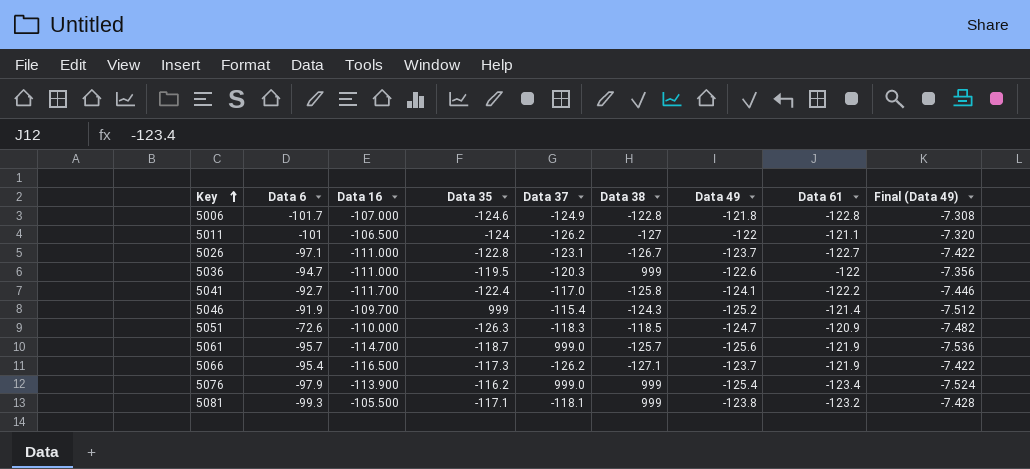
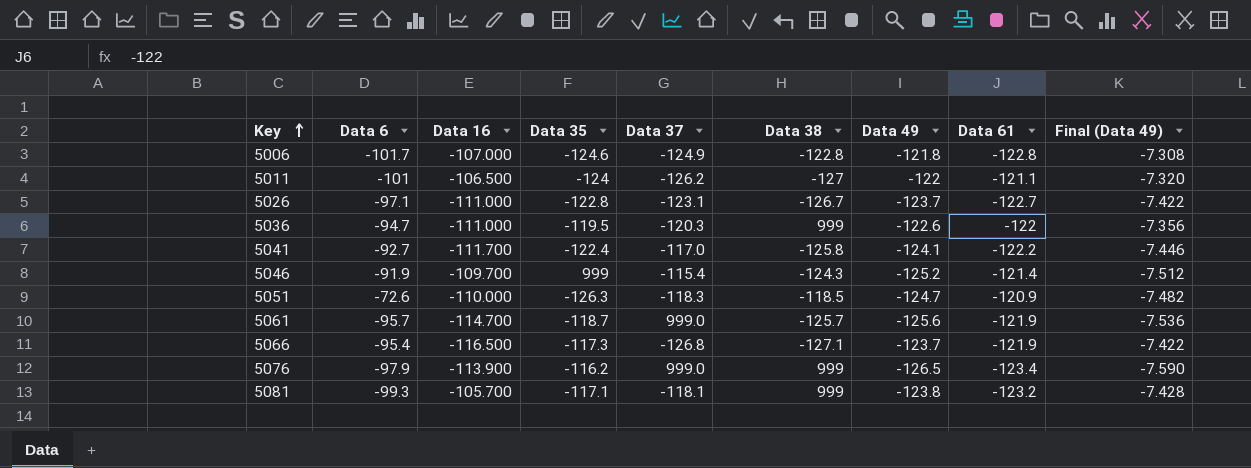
5066 | Data 37: -126.2 -> -126.8
5076 | Data 49: -125.4 -> -126.5
5076 | Final (Data 49): -7.524 -> -7.590
5081 | Data 16: -105.500 -> -105.700

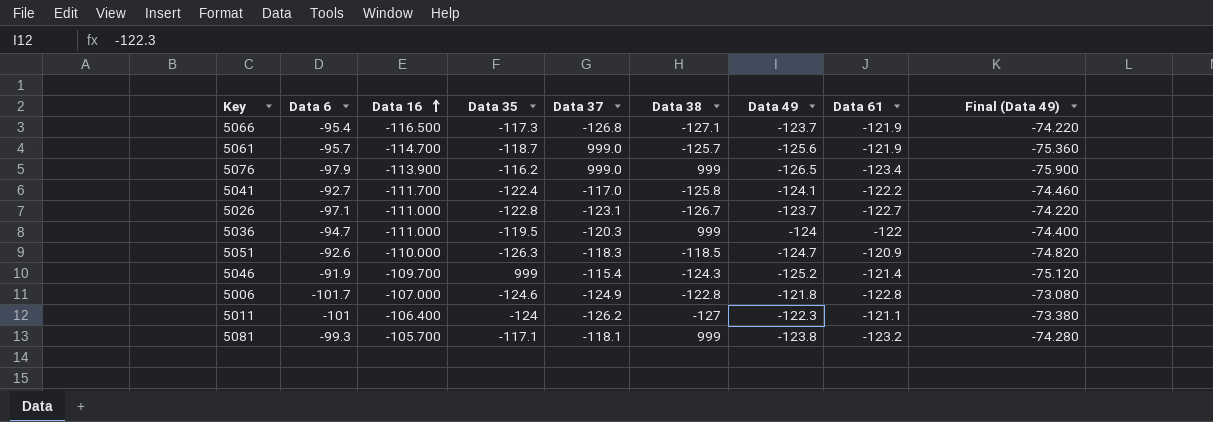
row order: Key ascending -> Data 16 ascending
column Final (Data 49) | formula: [Data 49] * 0.06 -> [Data 49] * 0.6
5036 | Data 49: -122.6 -> -124
5051 | Data 6: -72.6 -> -92.6
5011 | Data 16: -106.500 -> -106.400
5011 | Data 49: -122 -> -122.3

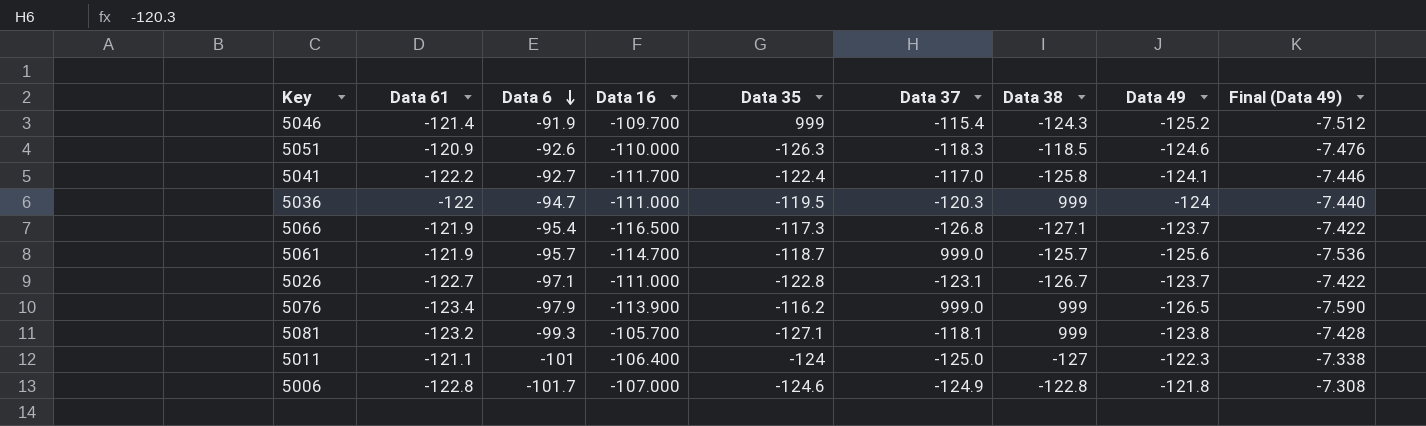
row order: Data 16 ascending -> Data 6 descending
column Data 61 | position: 8 -> 2
column Final (Data 49) | formula: [Data 49] * 0.6 -> [Data 49] * 0.06
5051 | Data 49: -124.7 -> -124.6
5081 | Data 35: -117.1 -> -127.1
5011 | Data 37: -126.2 -> -125.0

